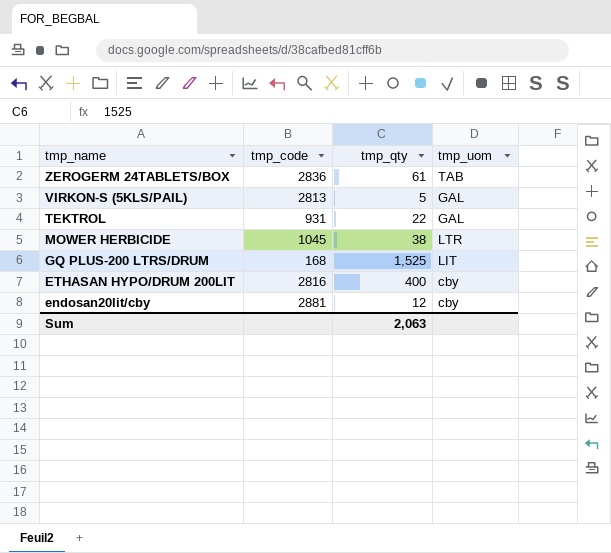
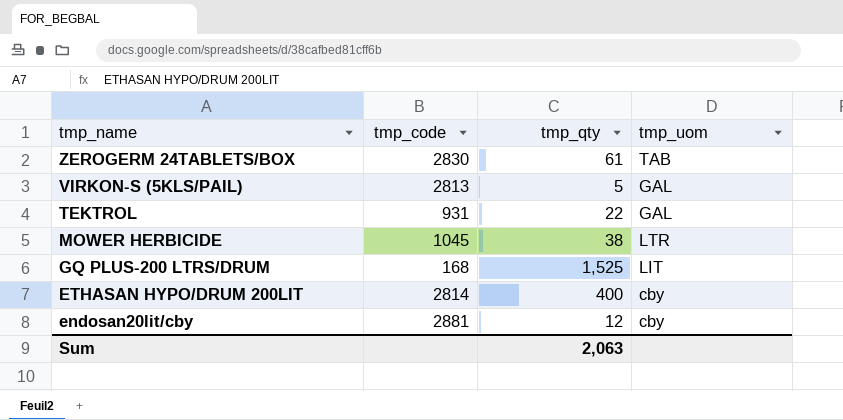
ZEROGERM 24TABLETS/BOX | tmp_code: 2836 -> 2830
ETHASAN HYPO/DRUM 200LIT | tmp_code: 2816 -> 2814

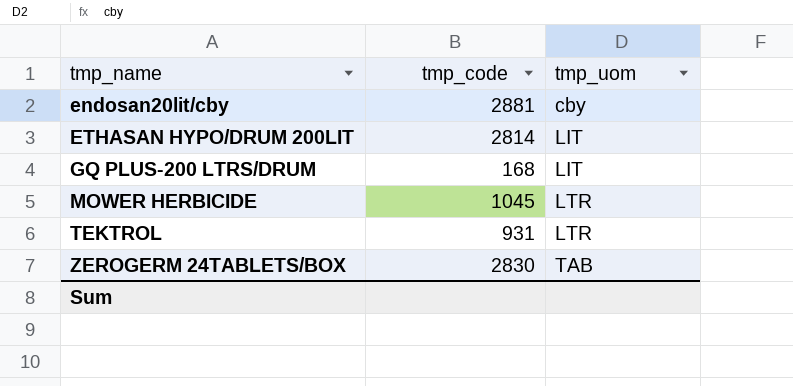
row order: tmp_name descending -> tmp_name ascending
column tmp_qty | position: 3 -> none
row VIRKON-S (5KLS/PAIL): 2813 | 5 | GAL -> none
ETHASAN HYPO/DRUM 200LIT | tmp_uom: cby -> LIT
TEKTROL | tmp_uom: GAL -> LTR

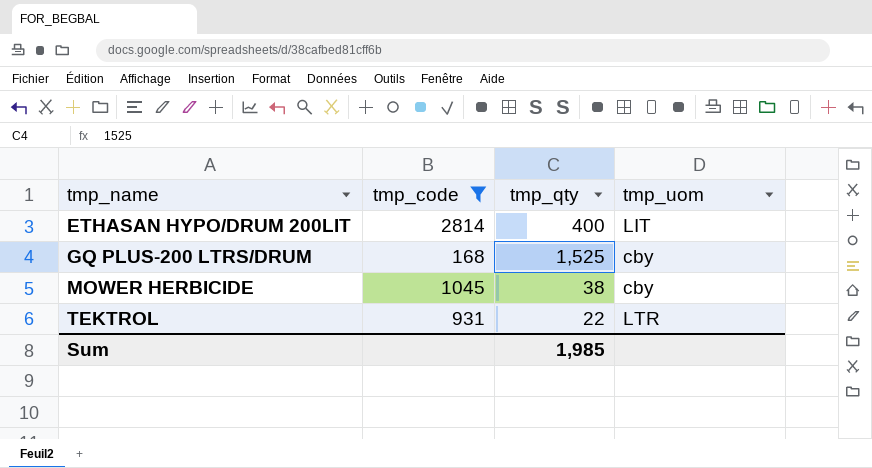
filter: none -> tmp_code <= 2814
column tmp_qty | position: none -> 3
GQ PLUS-200 LTRS/DRUM | tmp_uom: LIT -> cby
MOWER HERBICIDE | tmp_uom: LTR -> cby

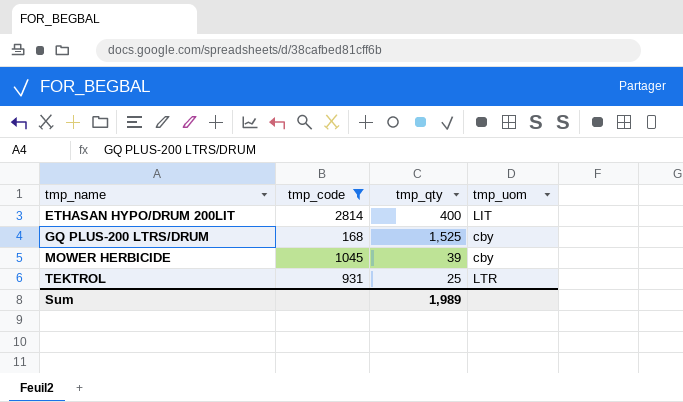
MOWER HERBICIDE | tmp_qty: 38 -> 39
TEKTROL | tmp_qty: 22 -> 25
Sum | tmp_qty: 1,985 -> 1,989

